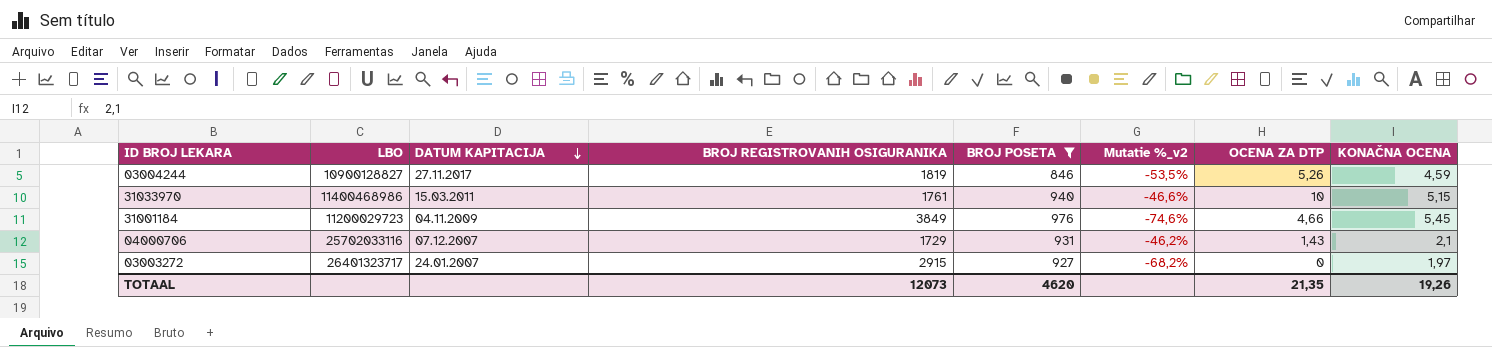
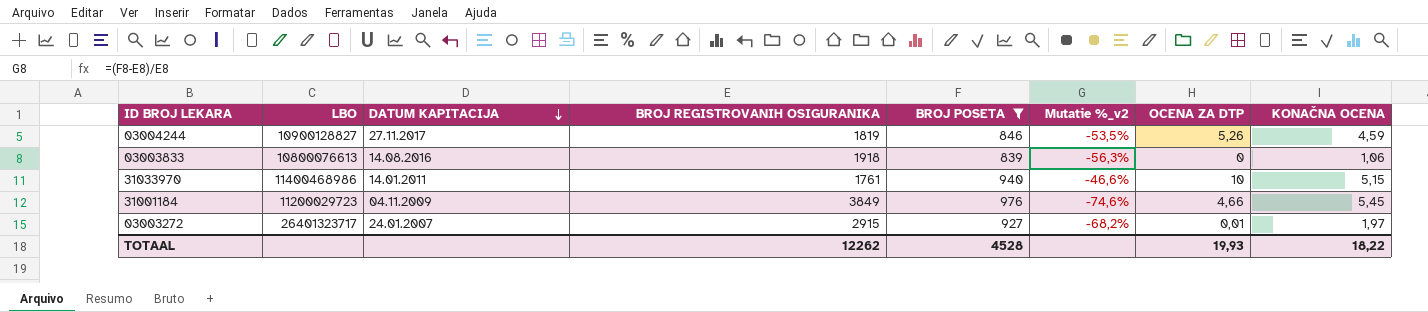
row 04000706: 25702033116 | 07.12.2007 | 1729 | 931 | -46,2% | 1,43 | 2,1 -> none
row 03003833: none -> 10800076613 | 14.08.2016 | 1918 | 839 | -56,3% | 0 | 1,06
31033970 | DATUM KAPITACIJA: 15.03.2011 -> 14.01.2011
03003272 | OCENA ZA DTP: 0 -> 0,01
TOTAAL | BROJ REGISTROVANIH OSIGURANIKA: 12073 -> 12262
TOTAAL | BROJ POSETA: 4620 -> 4528
TOTAAL | OCENA ZA DTP: 21,35 -> 19,93
TOTAAL | KONAČNA OCENA: 19,26 -> 18,22

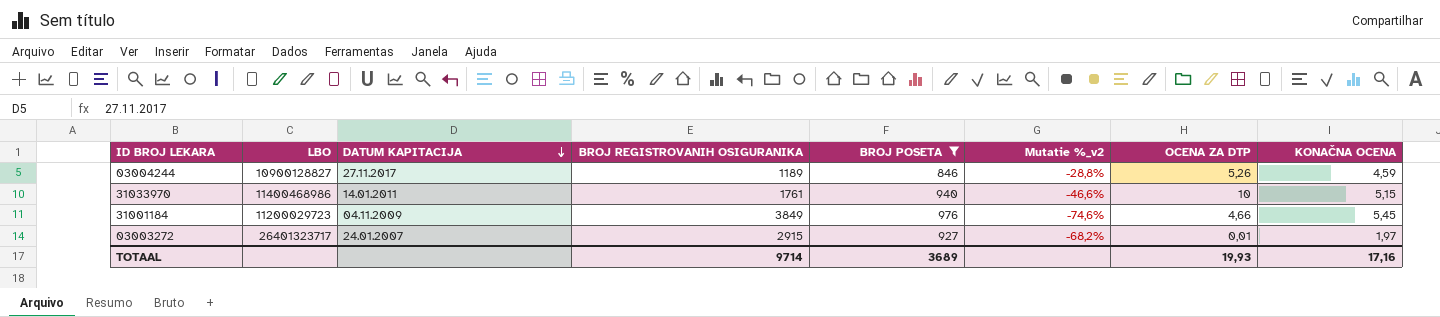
row 03003833: 10800076613 | 14.08.2016 | 1918 | 839 | -56,3% | 0 | 1,06 -> none
03004244 | BROJ REGISTROVANIH OSIGURANIKA: 1819 -> 1189
03004244 | Mutatie %_v2: -53,5% -> -28,8%
TOTAAL | BROJ REGISTROVANIH OSIGURANIKA: 12262 -> 9714
TOTAAL | BROJ POSETA: 4528 -> 3689
TOTAAL | KONAČNA OCENA: 18,22 -> 17,16

